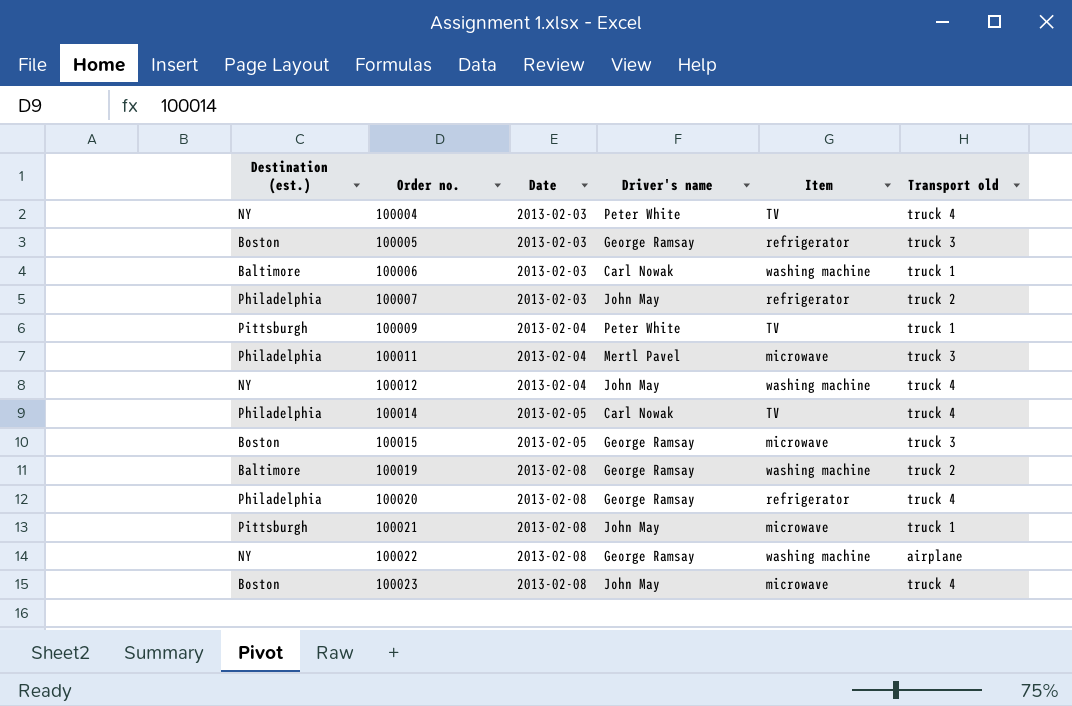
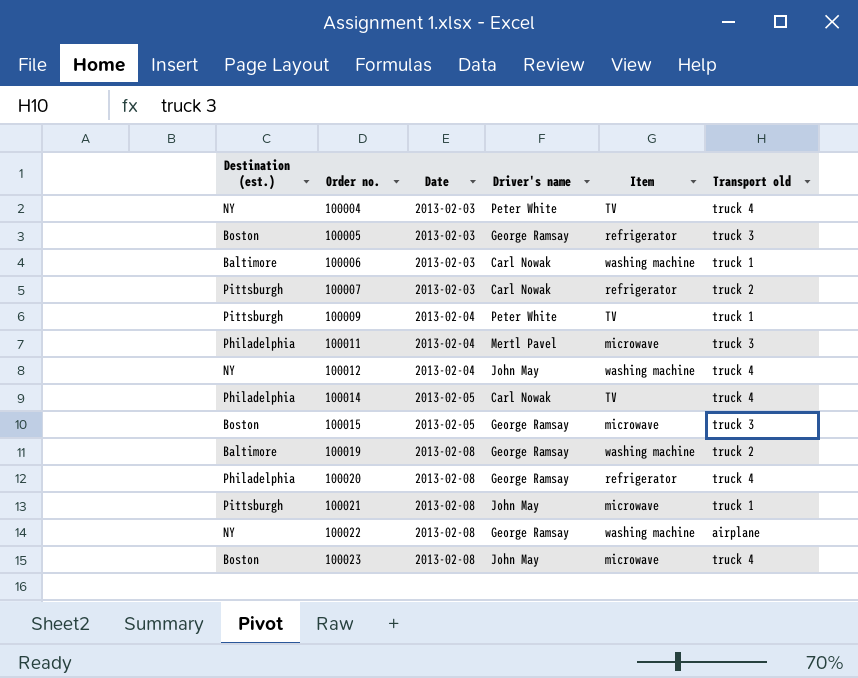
100007 | Destination (est.): Philadelphia -> Pittsburgh
100007 | Driver's name: John May -> Carl Nowak

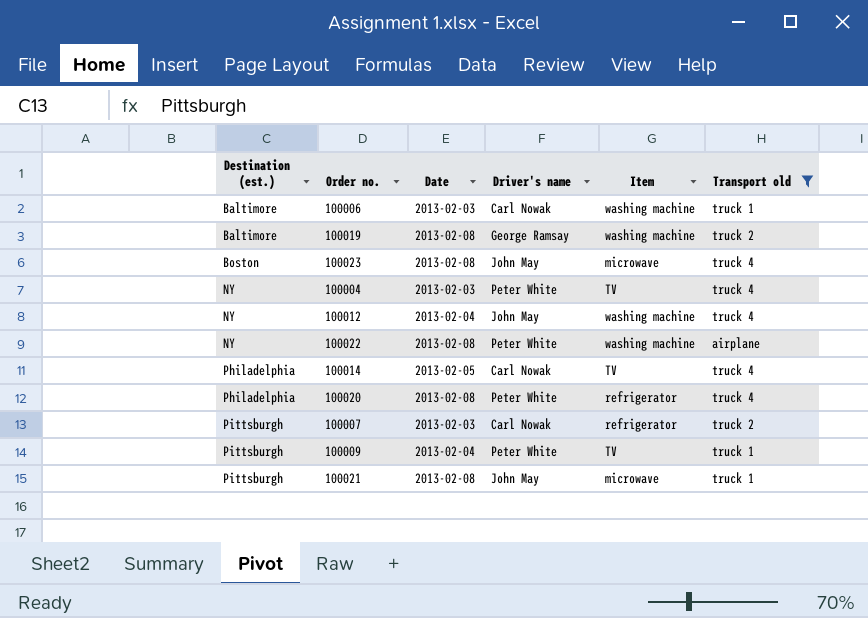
filter: none -> Transport old != truck 3
row order: Order no. ascending -> Destination (est.) ascending
100022 | Driver's name: George Ramsay -> Peter White
100020 | Driver's name: George Ramsay -> Peter White

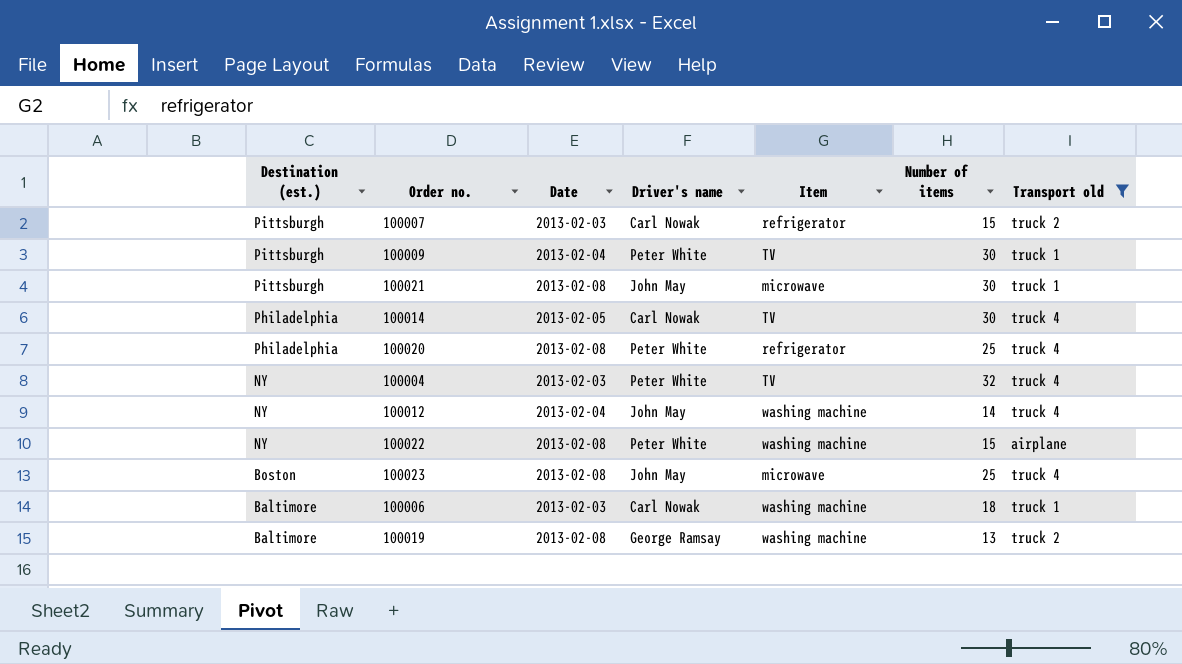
row order: Destination (est.) ascending -> Destination (est.) descending
column Number of items | position: none -> 6

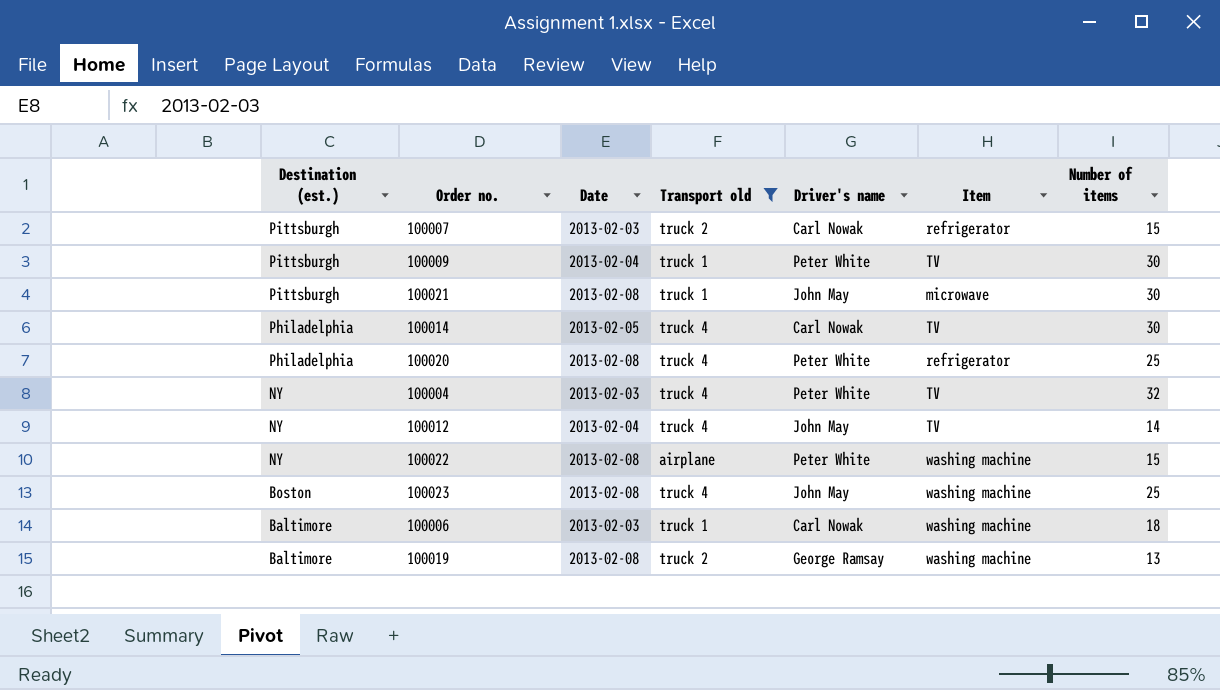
column Transport old | position: 7 -> 4
100012 | Item: washing machine -> TV
100023 | Item: microwave -> washing machine

